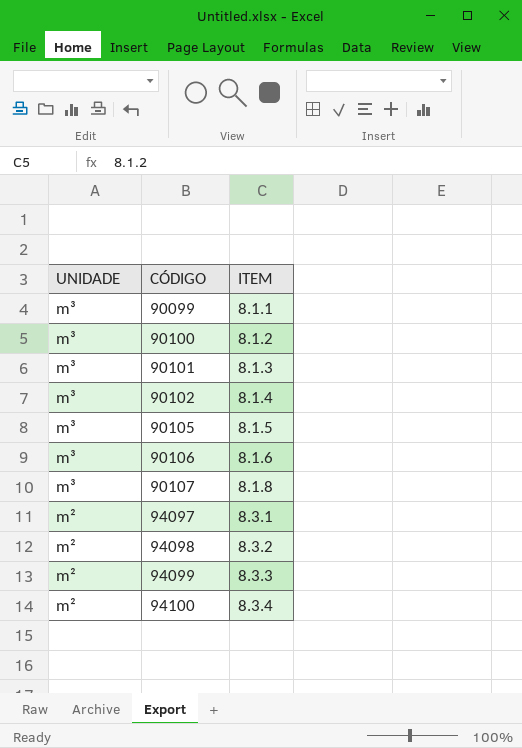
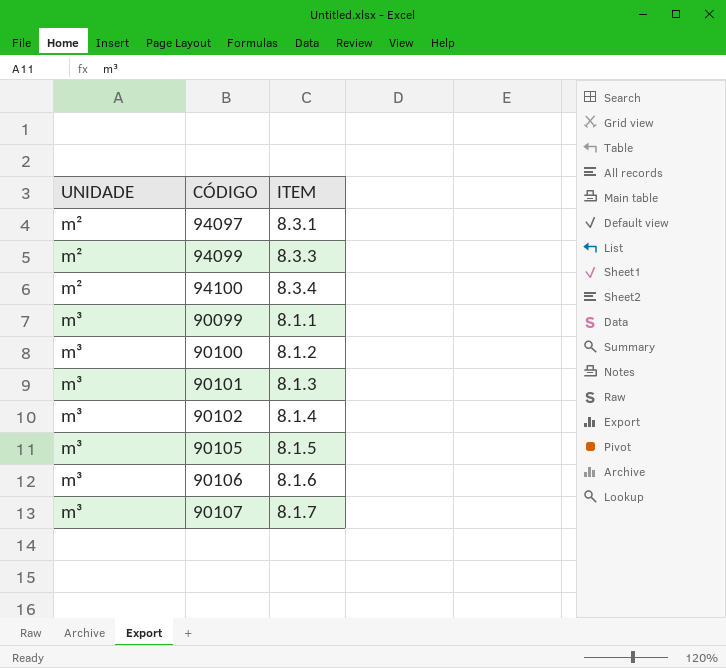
row order: UNIDADE descending -> UNIDADE ascending
row 94098: m² | 8.3.2 -> none
90107 | ITEM: 8.1.8 -> 8.1.7

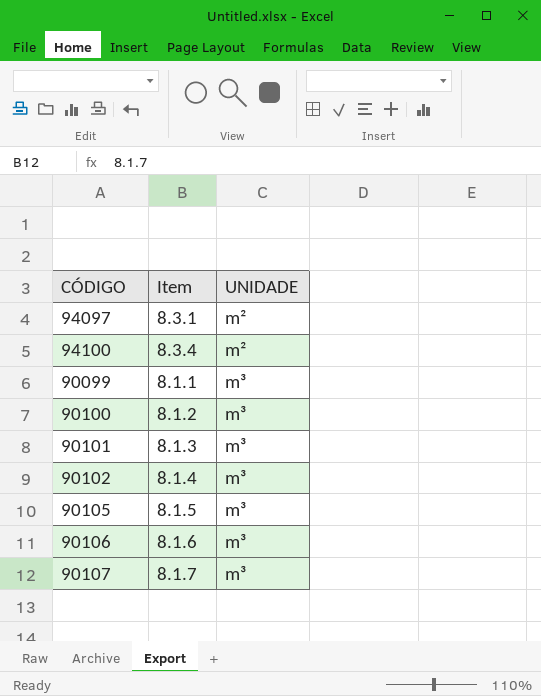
column name: ITEM -> Item
column UNIDADE | position: 1 -> 3
row 94099: m² | 8.3.3 -> none

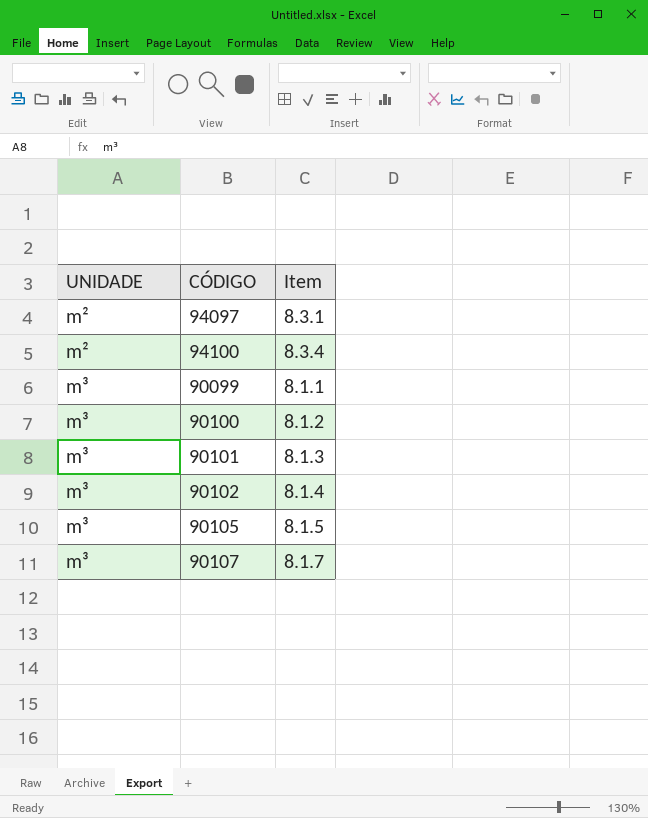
column UNIDADE | position: 3 -> 1
row 90106: 8.1.6 | m³ -> none

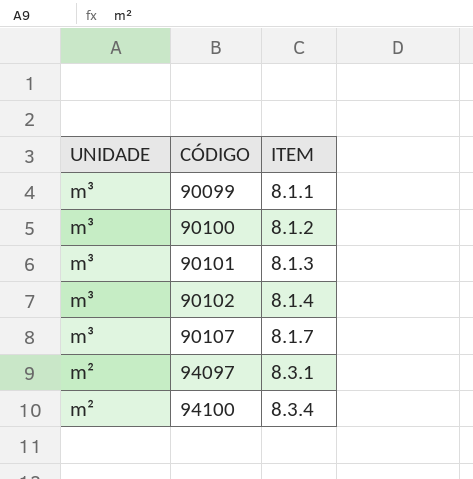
row order: UNIDADE ascending -> UNIDADE descending
column name: Item -> ITEM
row 90105: m³ | 8.1.5 -> none

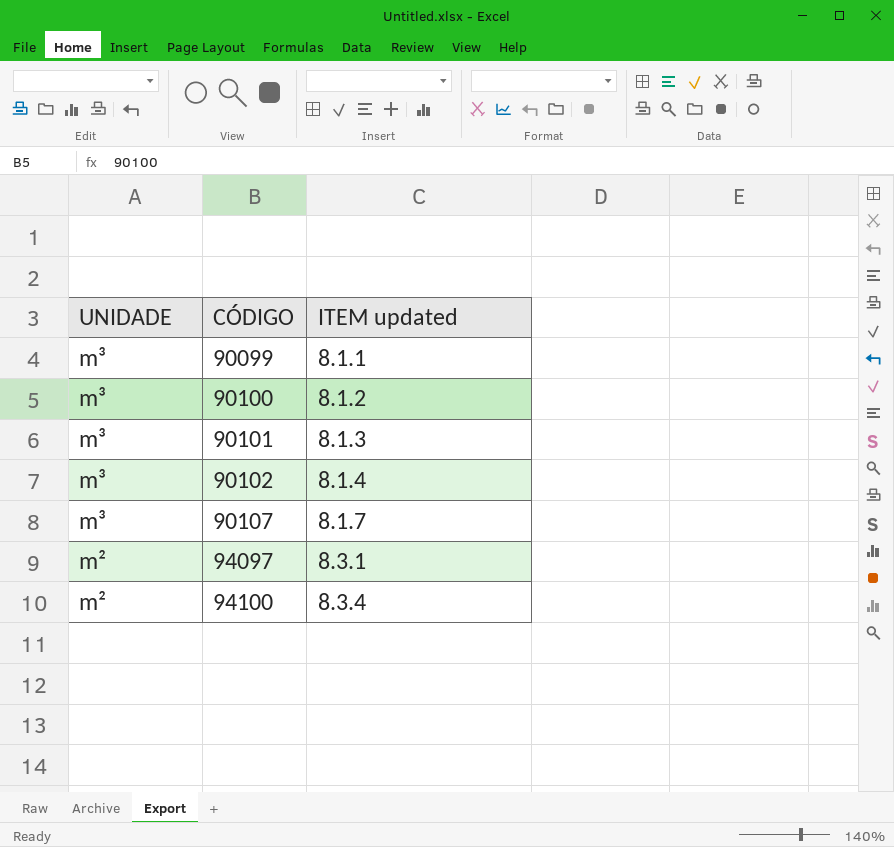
column name: ITEM -> ITEM updated

